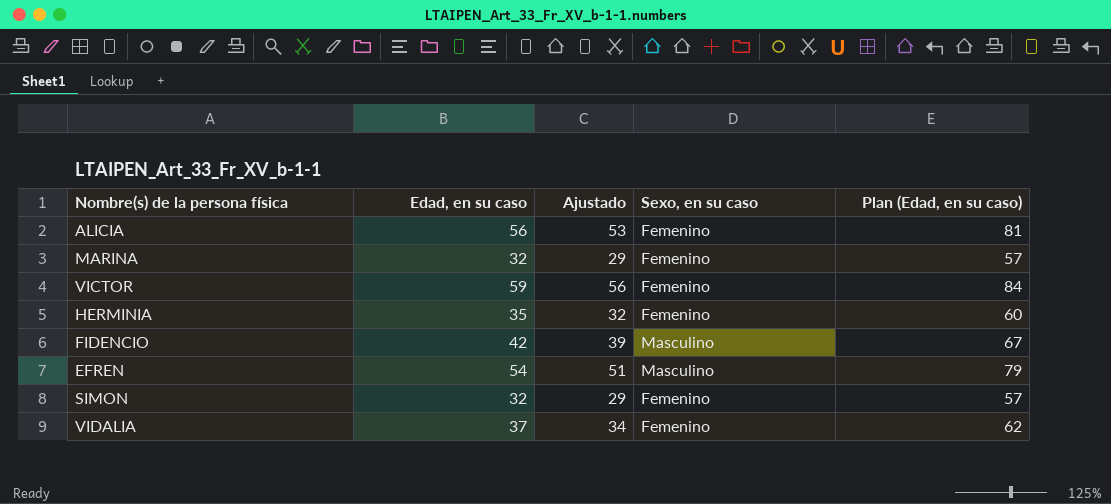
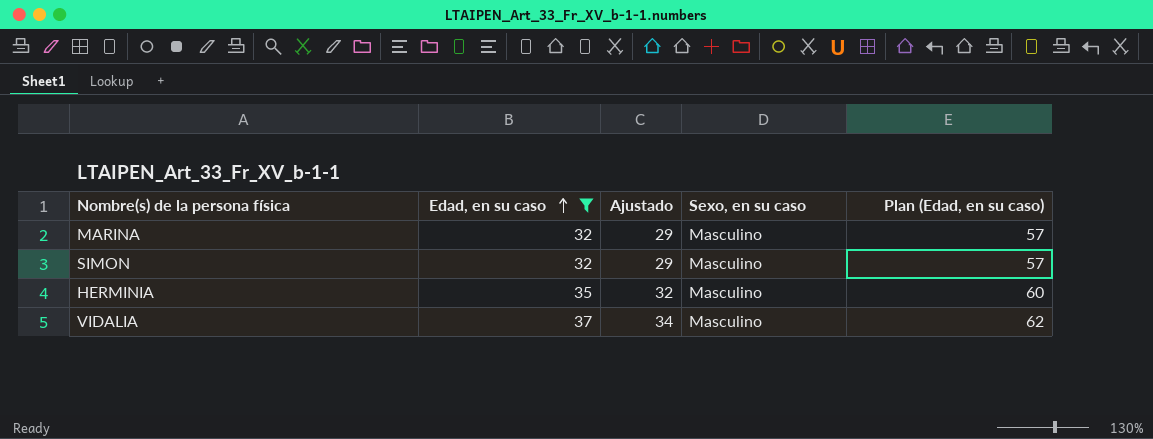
filter: none -> Edad, en su caso <= 37
row order: none -> Edad, en su caso ascending
MARINA | Sexo, en su caso: Femenino -> Masculino
SIMON | Sexo, en su caso: Femenino -> Masculino
HERMINIA | Sexo, en su caso: Femenino -> Masculino
VIDALIA | Sexo, en su caso: Femenino -> Masculino

